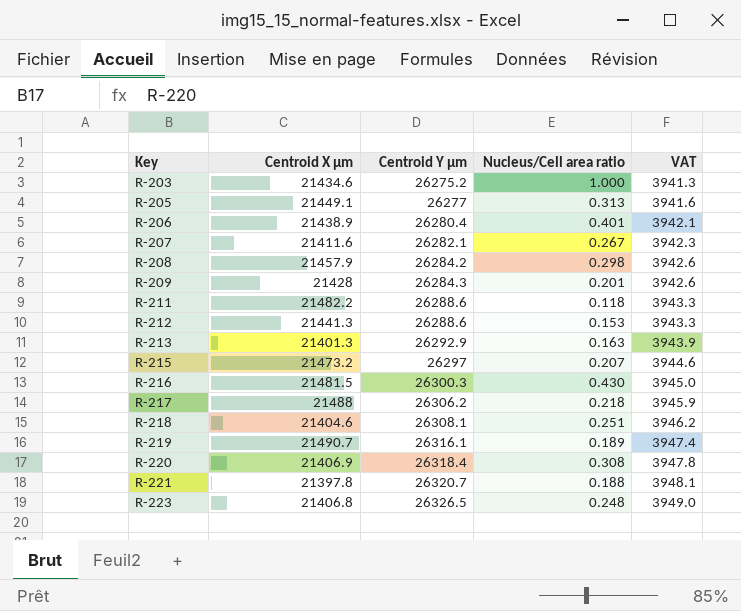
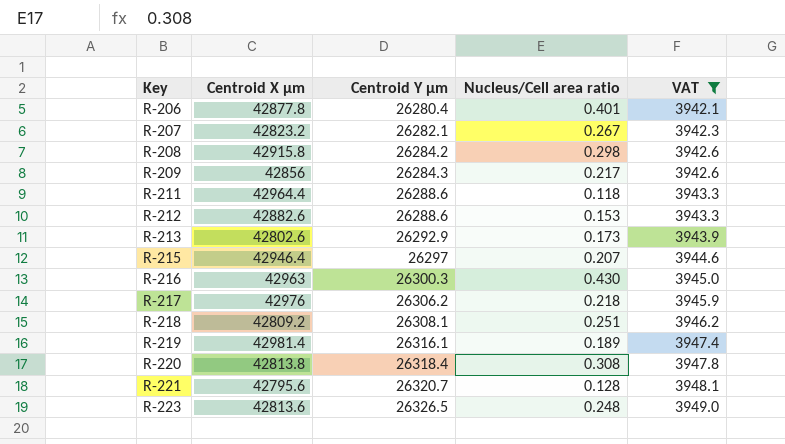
filter: none -> VAT >= 3942.1
R-206 | Centroid X µm: 21438.9 -> 42877.8
R-207 | Centroid X µm: 21411.6 -> 42823.2
R-208 | Centroid X µm: 21457.9 -> 42915.8
R-209 | Centroid X µm: 21428 -> 42856
R-209 | Nucleus/Cell area ratio: 0.201 -> 0.217
R-211 | Centroid X µm: 21482.2 -> 42964.4
R-212 | Centroid X µm: 21441.3 -> 42882.6
R-213 | Centroid X µm: 21401.3 -> 42802.6
R-213 | Nucleus/Cell area ratio: 0.163 -> 0.173
R-215 | Centroid X µm: 21473.2 -> 42946.4
R-216 | Centroid X µm: 21481.5 -> 42963
R-217 | Centroid X µm: 21488 -> 42976
R-218 | Centroid X µm: 21404.6 -> 42809.2
R-219 | Centroid X µm: 21490.7 -> 42981.4
R-220 | Centroid X µm: 21406.9 -> 42813.8
R-221 | Centroid X µm: 21397.8 -> 42795.6
R-221 | Nucleus/Cell area ratio: 0.188 -> 0.128
R-223 | Centroid X µm: 21406.8 -> 42813.6

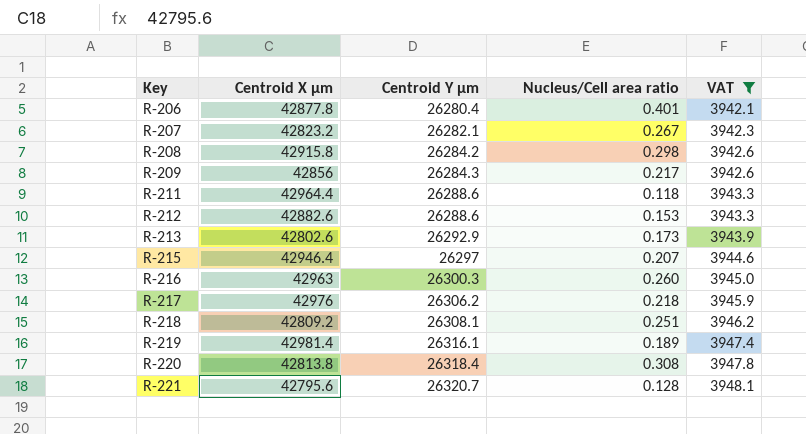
row R-223: 42813.6 | 26326.5 | 0.248 | 3949.0 -> none
R-216 | Nucleus/Cell area ratio: 0.430 -> 0.260

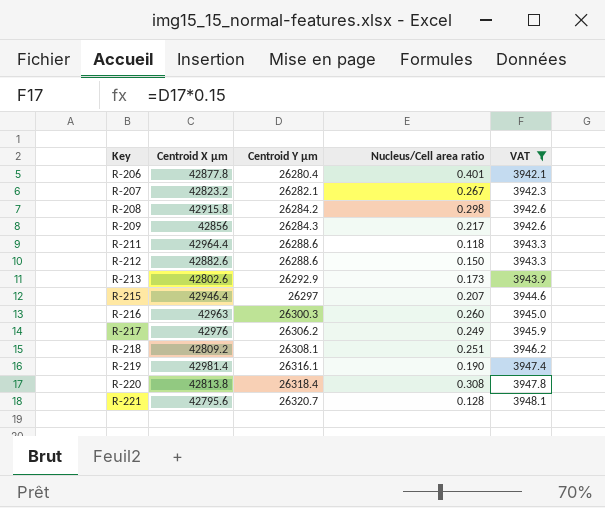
R-212 | Nucleus/Cell area ratio: 0.153 -> 0.150
R-217 | Nucleus/Cell area ratio: 0.218 -> 0.249
R-219 | Nucleus/Cell area ratio: 0.189 -> 0.190

